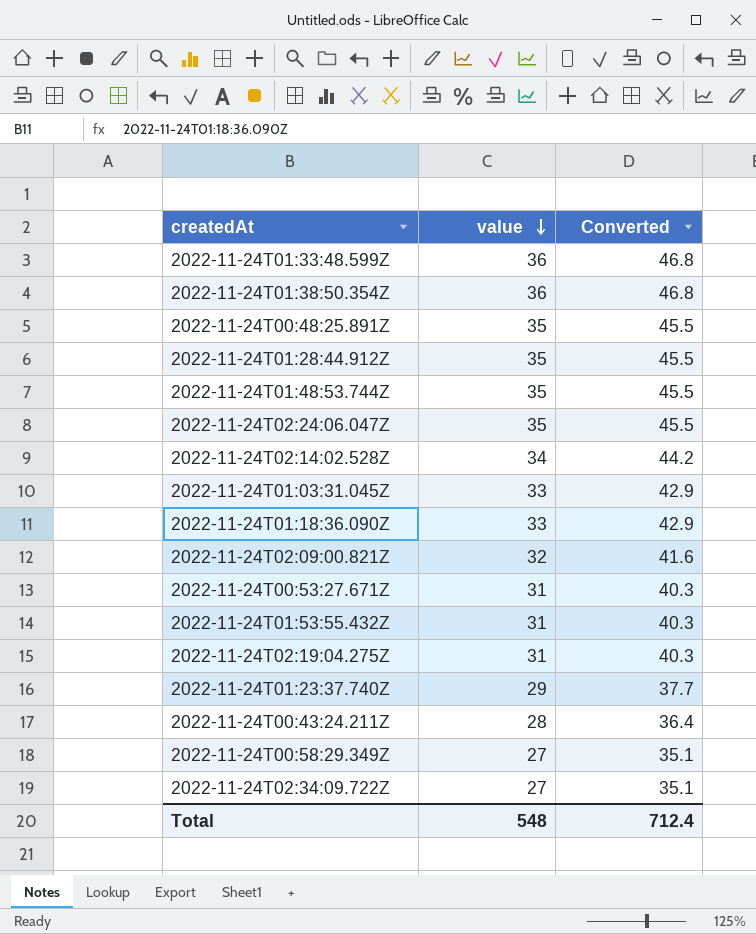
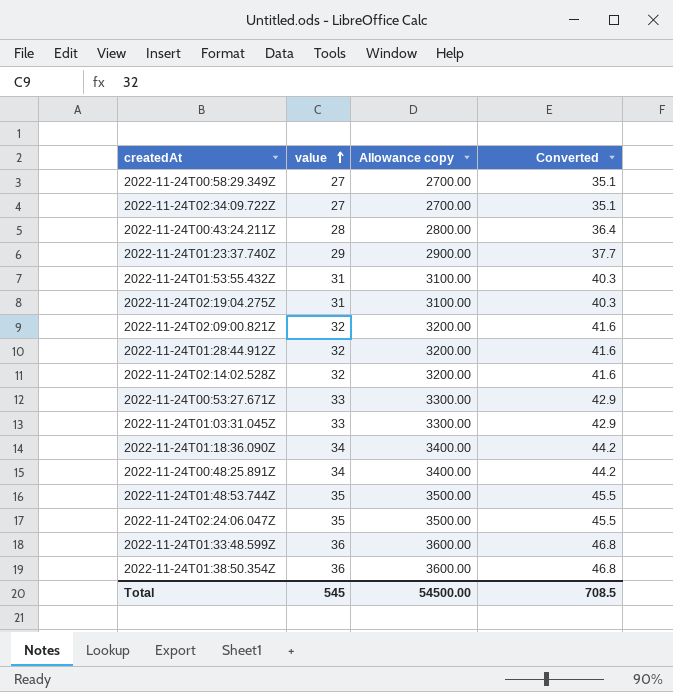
row order: value descending -> value ascending
column Allowance copy | formula: none -> [value] * 100
2022-11-24T01:28:44.912Z | value: 35 -> 32
2022-11-24T01:28:44.912Z | Converted: 45.5 -> 41.6
2022-11-24T02:14:02.528Z | value: 34 -> 32
2022-11-24T02:14:02.528Z | Converted: 44.2 -> 41.6
2022-11-24T00:53:27.671Z | value: 31 -> 33
2022-11-24T00:53:27.671Z | Converted: 40.3 -> 42.9
2022-11-24T01:18:36.090Z | value: 33 -> 34
2022-11-24T01:18:36.090Z | Converted: 42.9 -> 44.2
2022-11-24T00:48:25.891Z | value: 35 -> 34
2022-11-24T00:48:25.891Z | Converted: 45.5 -> 44.2
Total | value: 548 -> 545
Total | Converted: 712.4 -> 708.5

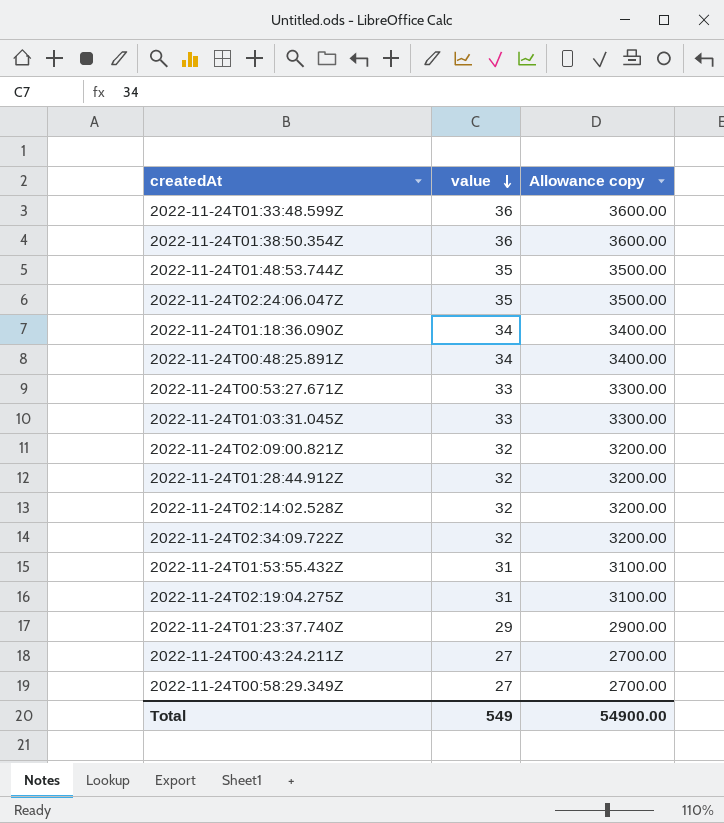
row order: value ascending -> value descending
column Converted | formula: [value] * 1.3 -> none
2022-11-24T02:34:09.722Z | value: 27 -> 32
2022-11-24T02:34:09.722Z | Allowance copy: 2700.00 -> 3200.00
2022-11-24T00:43:24.211Z | value: 28 -> 27
2022-11-24T00:43:24.211Z | Allowance copy: 2800.00 -> 2700.00
Total | value: 545 -> 549
Total | Allowance copy: 54500.00 -> 54900.00

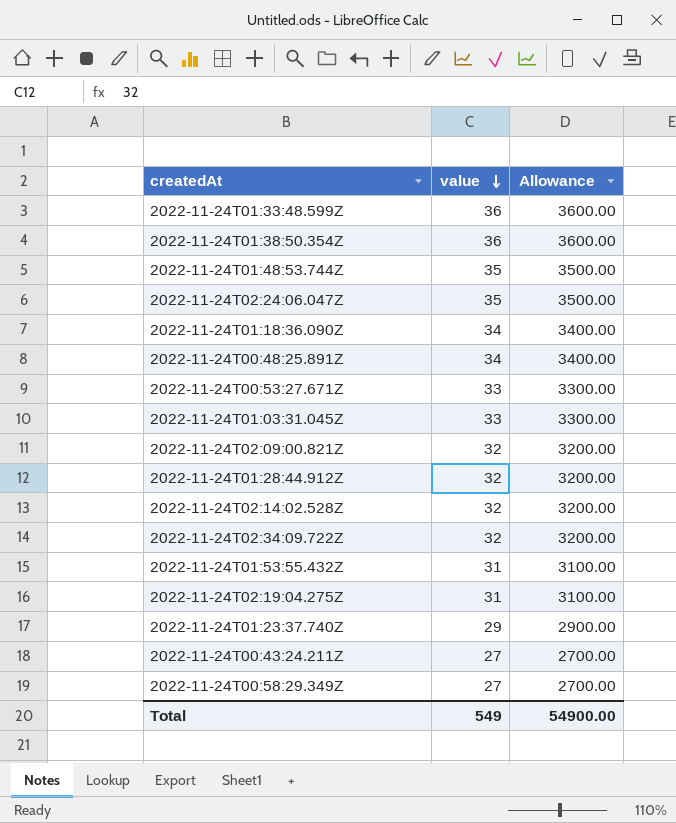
column name: Allowance copy -> Allowance

